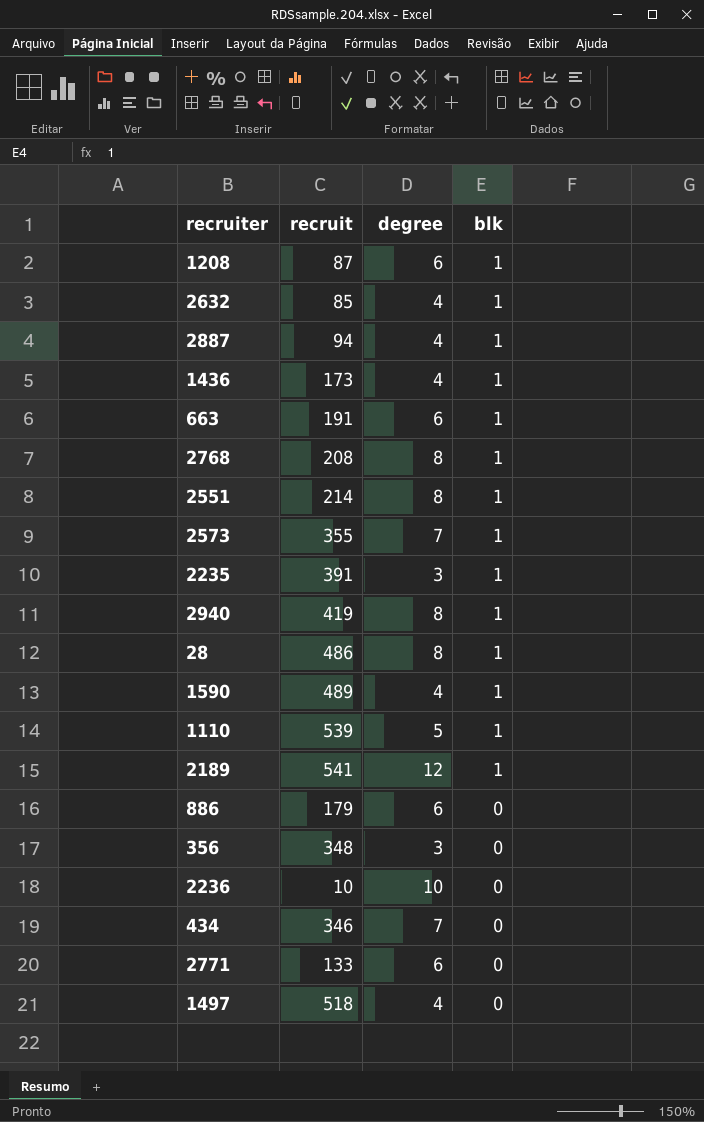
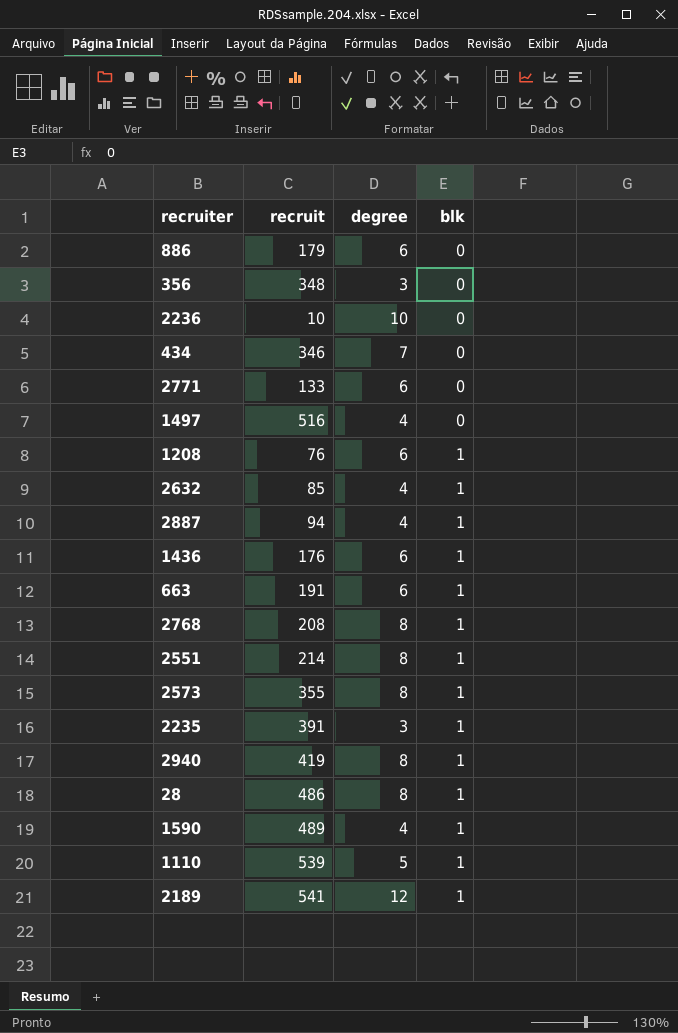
row order: blk descending -> blk ascending
1497 | recruit: 518 -> 516
1208 | recruit: 87 -> 76
1436 | recruit: 173 -> 176
1436 | degree: 4 -> 6
2573 | degree: 7 -> 8

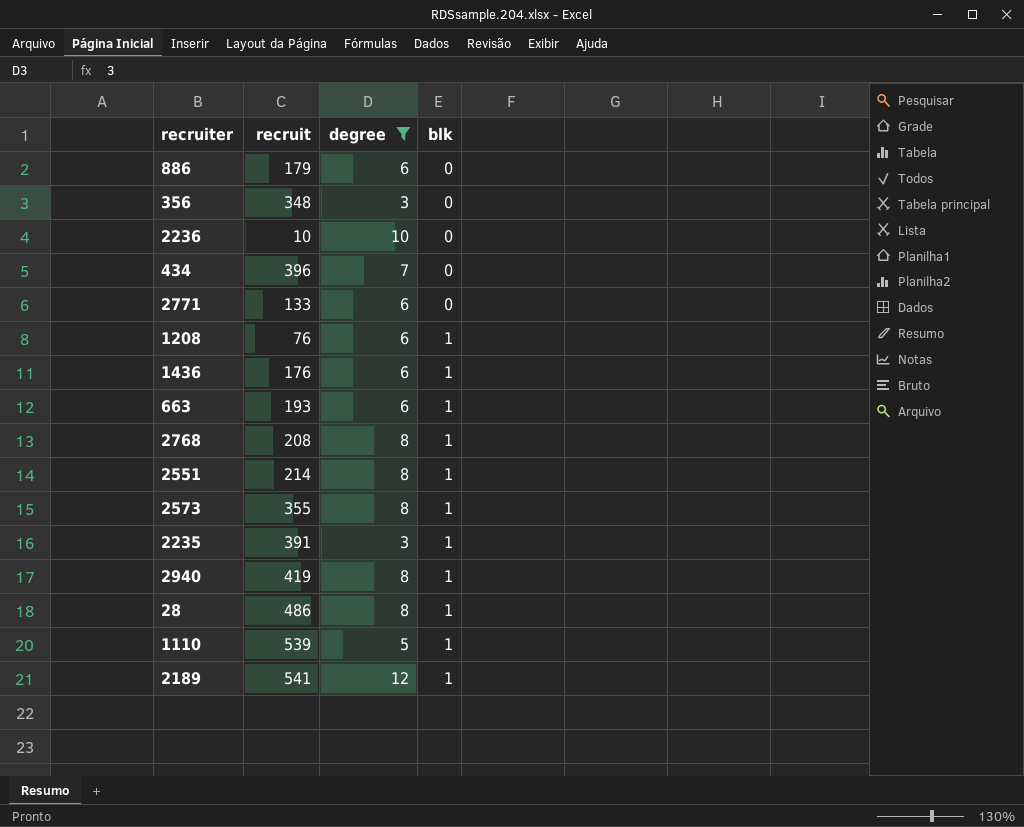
filter: none -> degree != 4
434 | recruit: 346 -> 396
663 | recruit: 191 -> 193

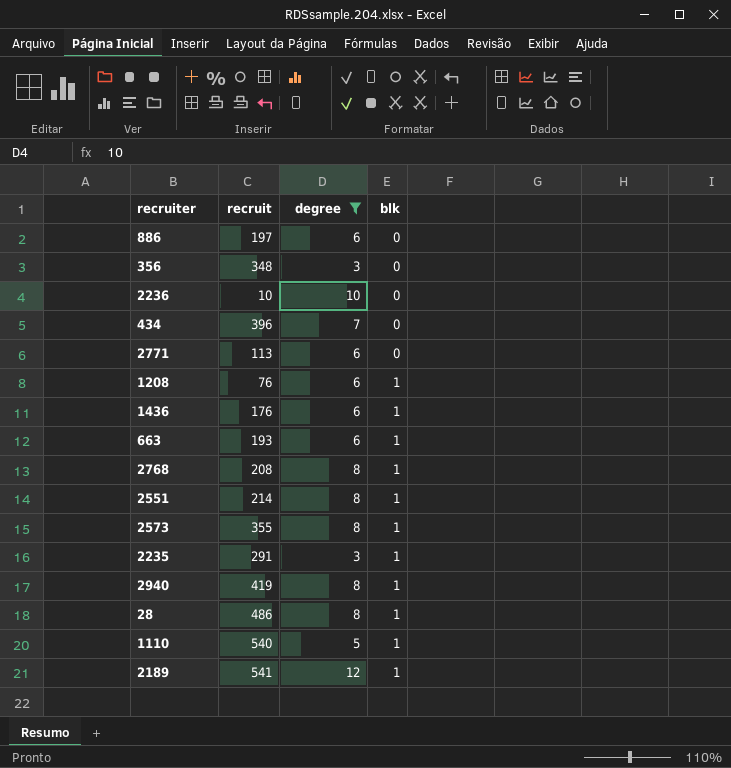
886 | recruit: 179 -> 197
2771 | recruit: 133 -> 113
2235 | recruit: 391 -> 291
1110 | recruit: 539 -> 540

